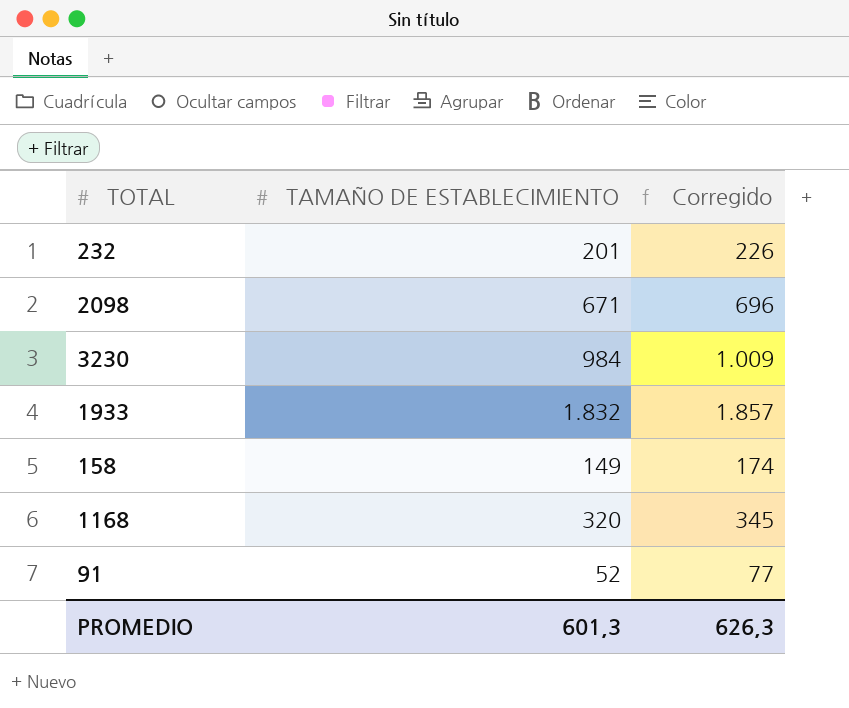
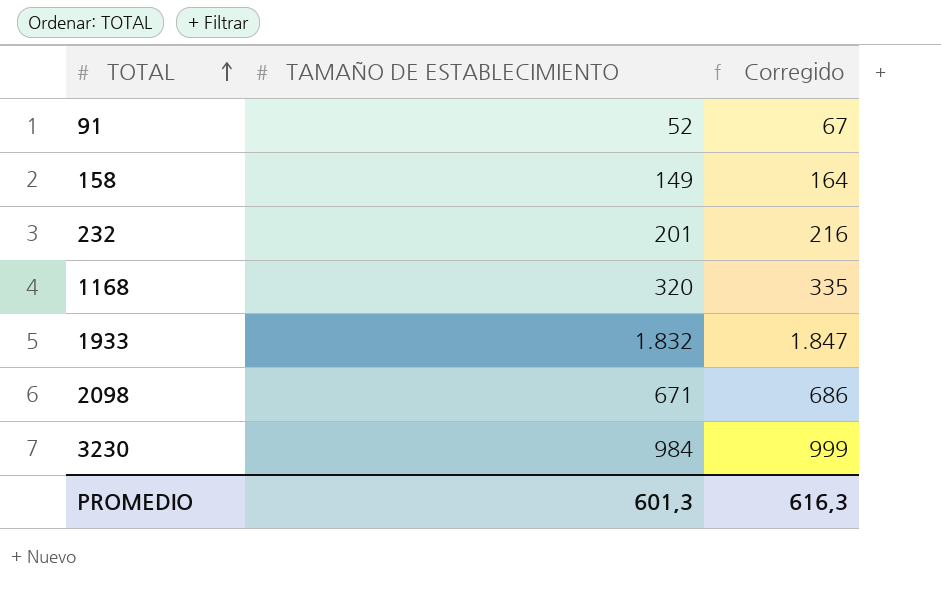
row order: none -> TOTAL ascending
column Corregido | formula: [TAMAÑO DE ESTABLECIMIENTO] + 25 -> [TAMAÑO DE ESTABLECIMIENTO] + 15
PROMEDIO | Corregido: 626,3 -> 616,3

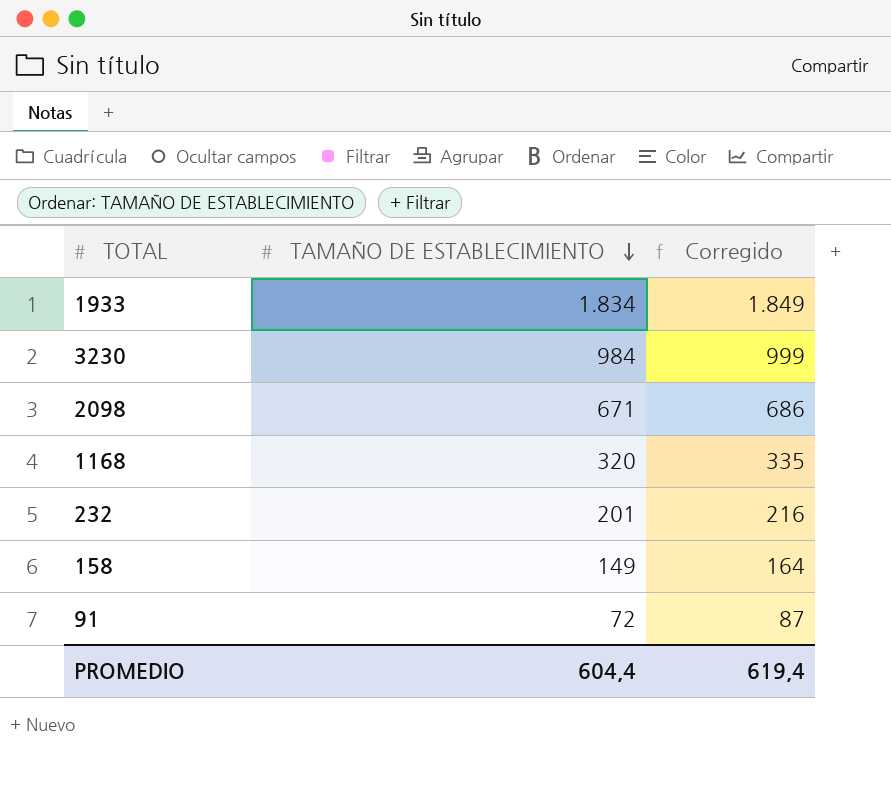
row order: TOTAL ascending -> TAMAÑO DE ESTABLECIMIENTO descending
1933 | TAMAÑO DE ESTABLECIMIENTO: 1.832 -> 1.834
1933 | Corregido: 1.847 -> 1.849
91 | TAMAÑO DE ESTABLECIMIENTO: 52 -> 72
91 | Corregido: 67 -> 87
PROMEDIO | TAMAÑO DE ESTABLECIMIENTO: 601,3 -> 604,4
PROMEDIO | Corregido: 616,3 -> 619,4

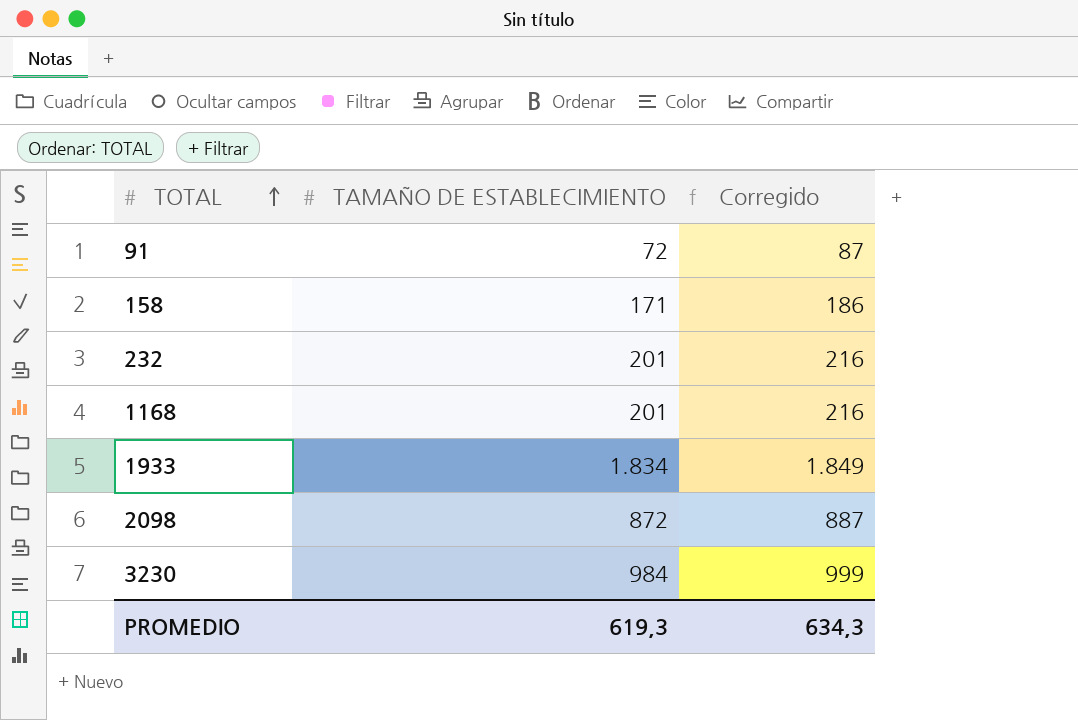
row order: TAMAÑO DE ESTABLECIMIENTO descending -> TOTAL ascending
158 | TAMAÑO DE ESTABLECIMIENTO: 149 -> 171
158 | Corregido: 164 -> 186
1168 | TAMAÑO DE ESTABLECIMIENTO: 320 -> 201
1168 | Corregido: 335 -> 216
2098 | TAMAÑO DE ESTABLECIMIENTO: 671 -> 872
2098 | Corregido: 686 -> 887
PROMEDIO | TAMAÑO DE ESTABLECIMIENTO: 604,4 -> 619,3
PROMEDIO | Corregido: 619,4 -> 634,3

